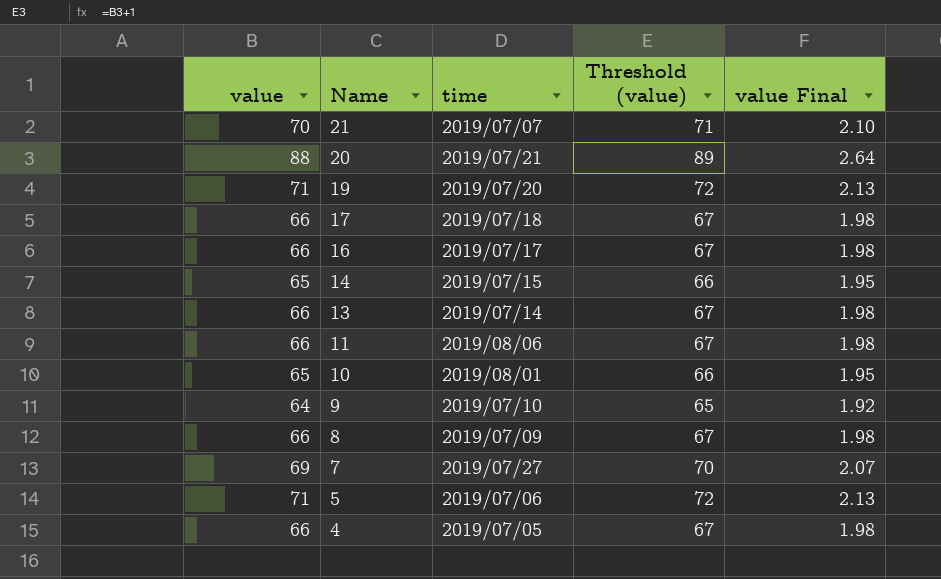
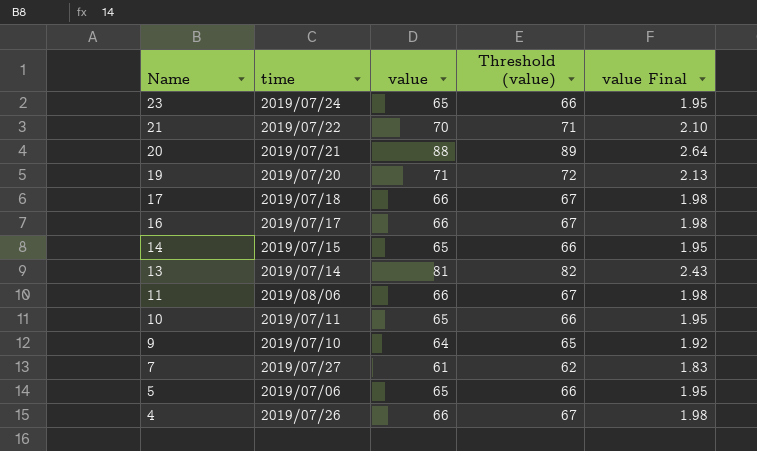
column value | position: 1 -> 3
row 8: 66 | 2019/07/09 | 67 | 1.98 -> none
row 23: none -> 2019/07/24 | 65 | 66 | 1.95
21 | time: 2019/07/07 -> 2019/07/22
13 | value: 66 -> 81
13 | Threshold (value): 67 -> 82
13 | value Final: 1.98 -> 2.43
10 | time: 2019/08/01 -> 2019/07/11
7 | value: 69 -> 61
7 | Threshold (value): 70 -> 62
7 | value Final: 2.07 -> 1.83
5 | value: 71 -> 65
5 | Threshold (value): 72 -> 66
5 | value Final: 2.13 -> 1.95
4 | time: 2019/07/05 -> 2019/07/26

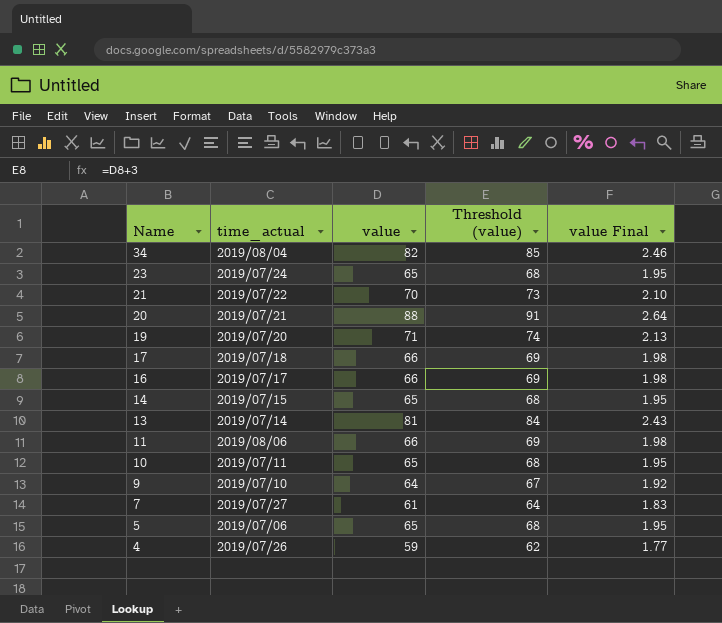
column name: time -> time_actual
column Threshold (value) | formula: [value] + 1 -> [value] + 3
row 34: none -> 2019/08/04 | 82 | 85 | 2.46
4 | value: 66 -> 59
4 | value Final: 1.98 -> 1.77

